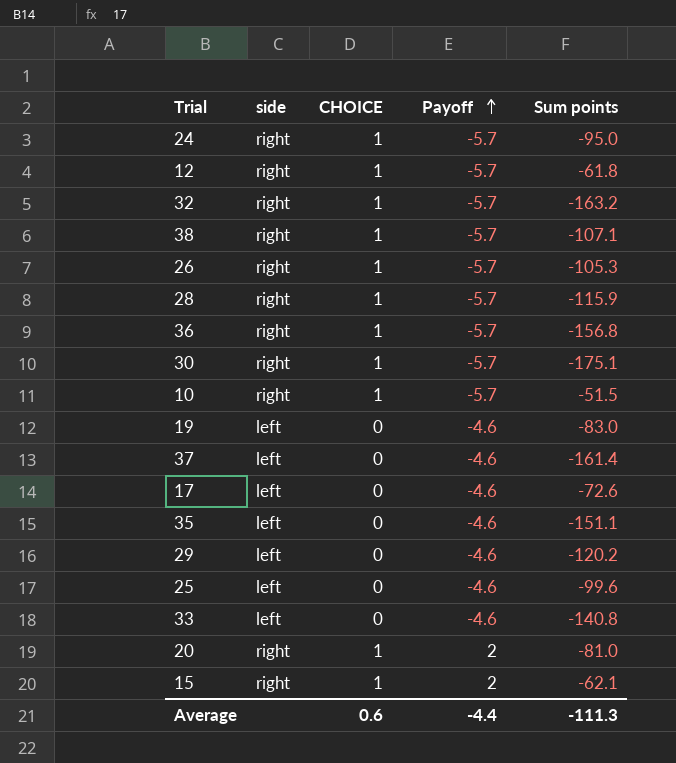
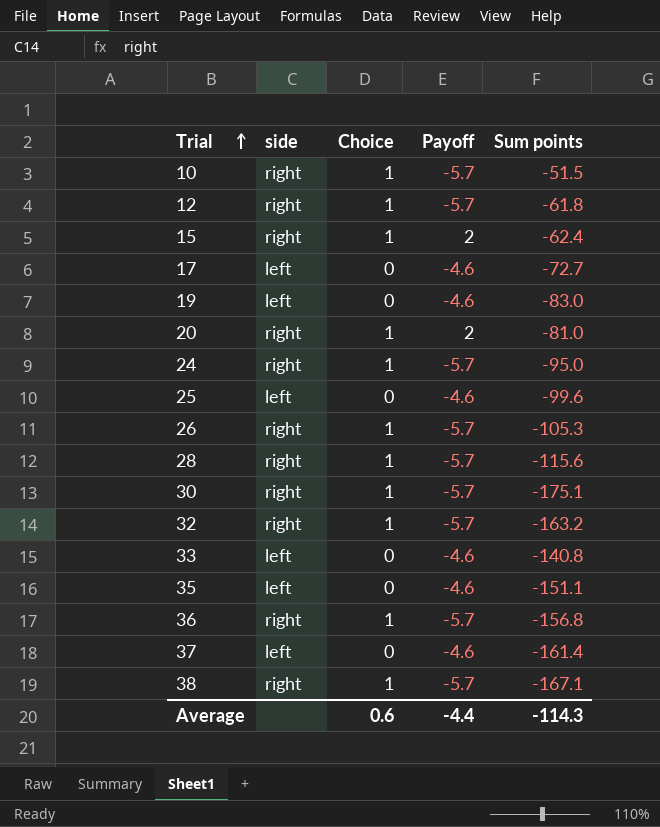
row order: Payoff ascending -> Trial ascending
column name: CHOICE -> Choice
row 29: left | 0 | -4.6 | -120.2 -> none
15 | Sum points: -62.1 -> -62.4
17 | Sum points: -72.6 -> -72.7
28 | Sum points: -115.9 -> -115.6
38 | Sum points: -107.1 -> -167.1
Average | Sum points: -111.3 -> -114.3

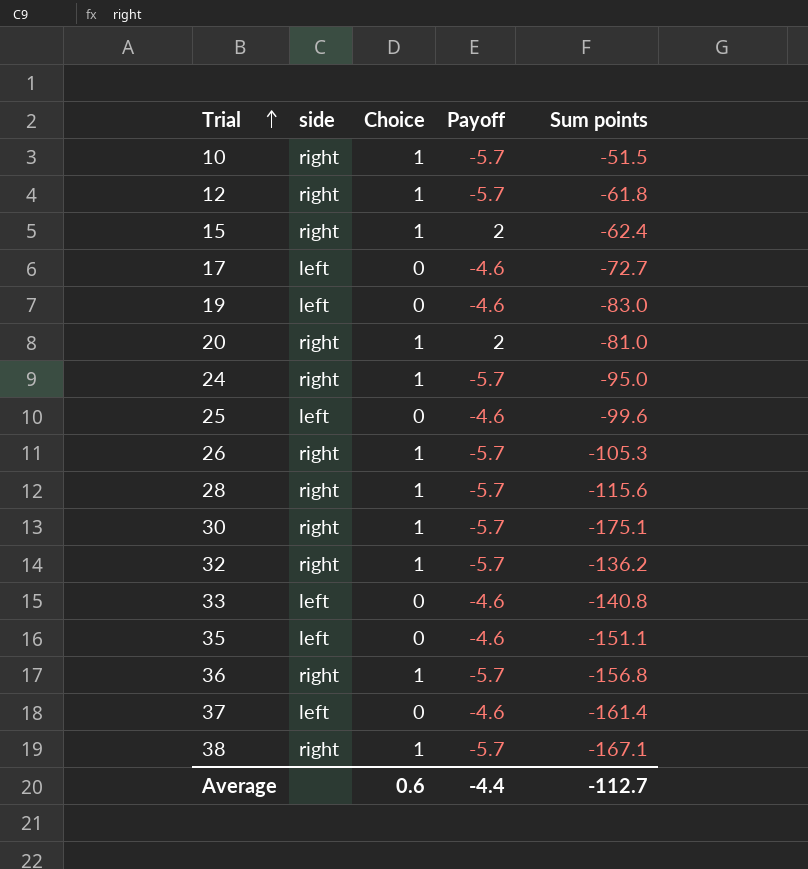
32 | Sum points: -163.2 -> -136.2
Average | Sum points: -114.3 -> -112.7

